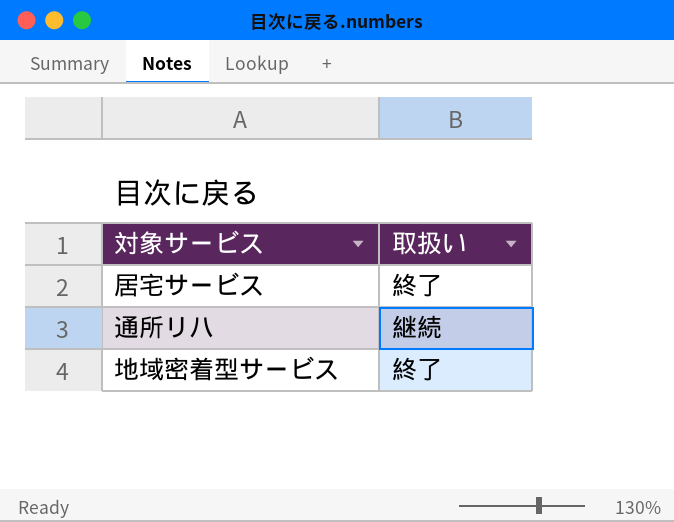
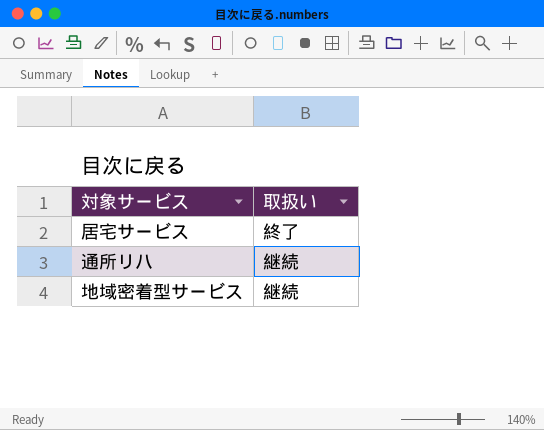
地域密着型サービス | 取扱い: 終了 -> 継続

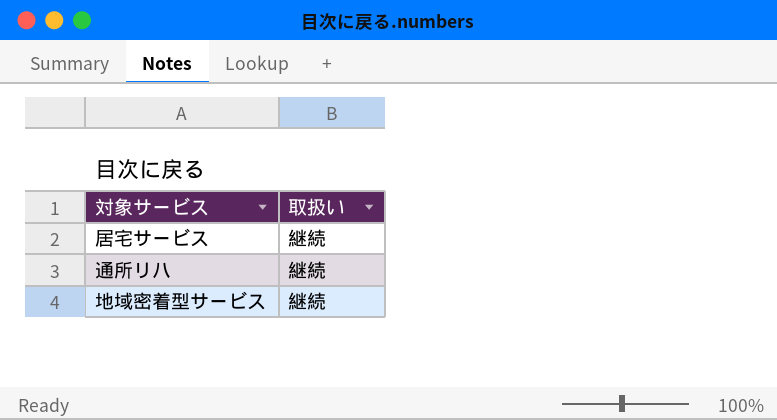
居宅サービス | 取扱い: 終了 -> 継続

